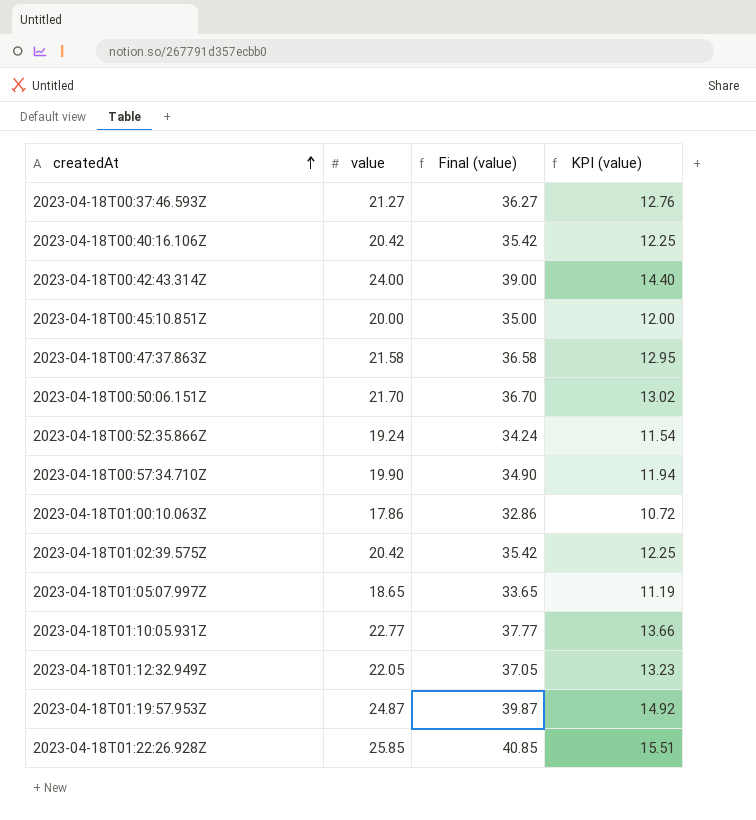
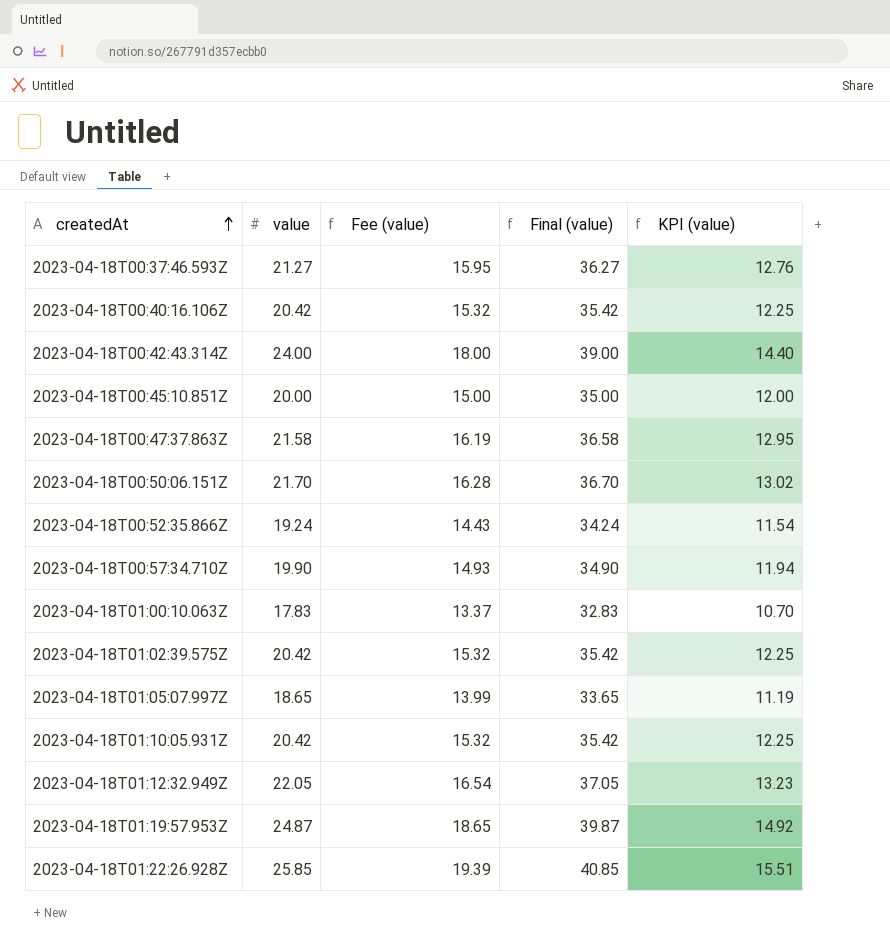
column Fee (value) | formula: none -> [value] * 0.75
2023-04-18T01:00:10.063Z | value: 17.86 -> 17.83
2023-04-18T01:00:10.063Z | Final (value): 32.86 -> 32.83
2023-04-18T01:00:10.063Z | KPI (value): 10.72 -> 10.70
2023-04-18T01:10:05.931Z | value: 22.77 -> 20.42
2023-04-18T01:10:05.931Z | Final (value): 37.77 -> 35.42
2023-04-18T01:10:05.931Z | KPI (value): 13.66 -> 12.25

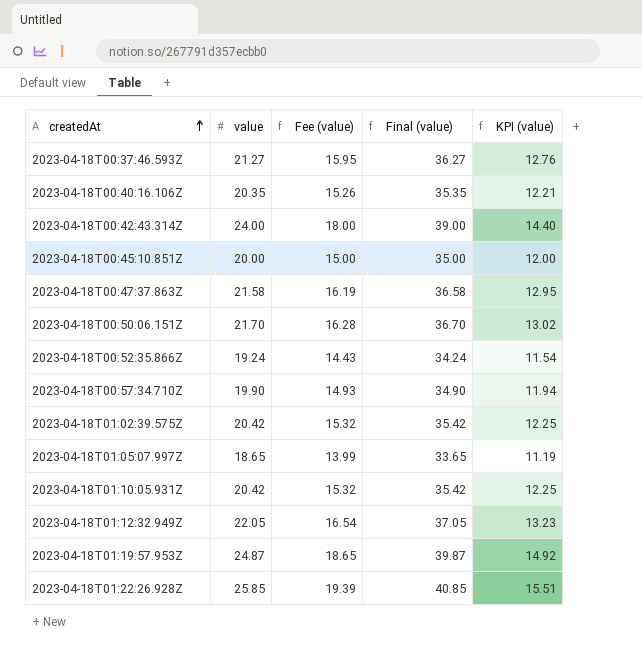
row 2023-04-18T01:00:10.063Z: 17.83 | 13.37 | 32.83 | 10.70 -> none
2023-04-18T00:40:16.106Z | value: 20.42 -> 20.35
2023-04-18T00:40:16.106Z | Fee (value): 15.32 -> 15.26
2023-04-18T00:40:16.106Z | Final (value): 35.42 -> 35.35
2023-04-18T00:40:16.106Z | KPI (value): 12.25 -> 12.21

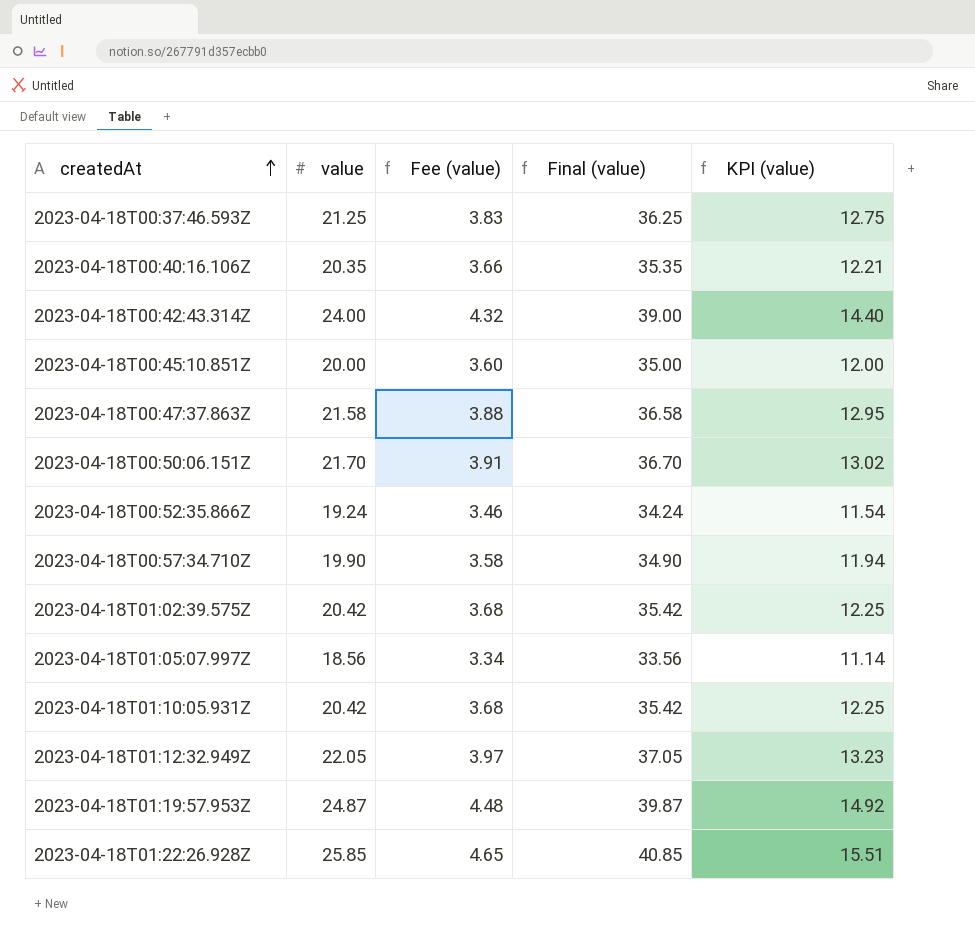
column Fee (value) | formula: [value] * 0.75 -> [value] * 0.18
2023-04-18T00:37:46.593Z | value: 21.27 -> 21.25
2023-04-18T00:37:46.593Z | Final (value): 36.27 -> 36.25
2023-04-18T00:37:46.593Z | KPI (value): 12.76 -> 12.75
2023-04-18T01:05:07.997Z | value: 18.65 -> 18.56
2023-04-18T01:05:07.997Z | Final (value): 33.65 -> 33.56
2023-04-18T01:05:07.997Z | KPI (value): 11.19 -> 11.14

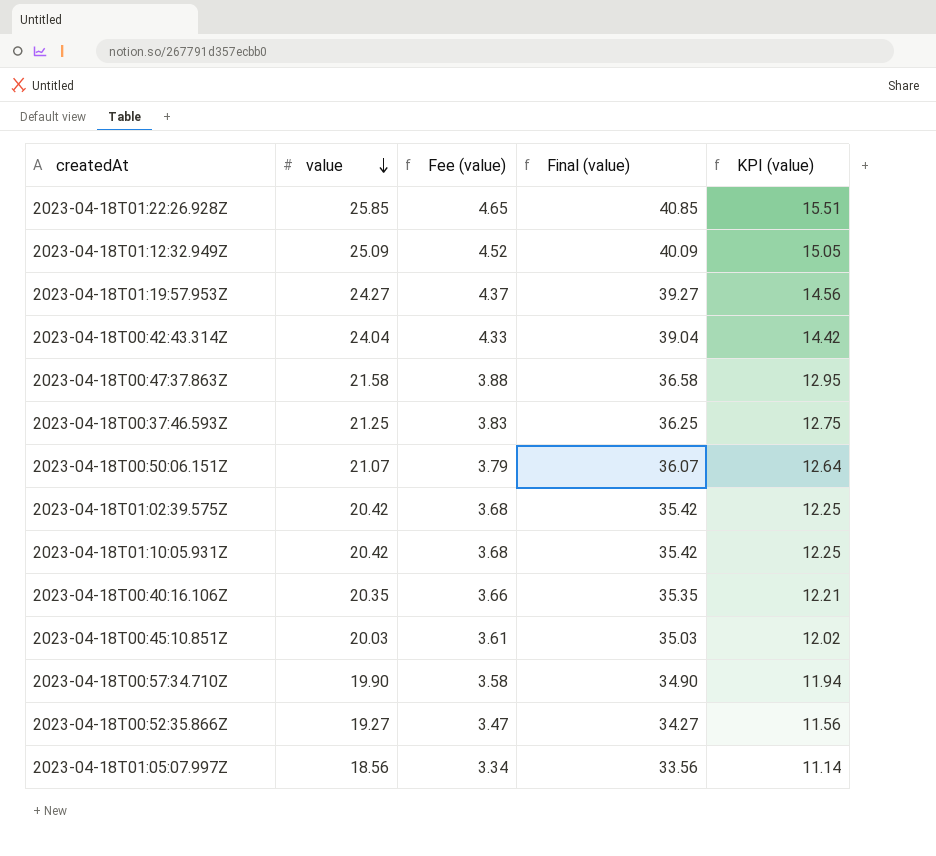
row order: createdAt ascending -> value descending
2023-04-18T01:12:32.949Z | value: 22.05 -> 25.09
2023-04-18T01:12:32.949Z | Fee (value): 3.97 -> 4.52
2023-04-18T01:12:32.949Z | Final (value): 37.05 -> 40.09
2023-04-18T01:12:32.949Z | KPI (value): 13.23 -> 15.05
2023-04-18T01:19:57.953Z | value: 24.87 -> 24.27
2023-04-18T01:19:57.953Z | Fee (value): 4.48 -> 4.37
2023-04-18T01:19:57.953Z | Final (value): 39.87 -> 39.27
2023-04-18T01:19:57.953Z | KPI (value): 14.92 -> 14.56
2023-04-18T00:42:43.314Z | value: 24.00 -> 24.04
2023-04-18T00:42:43.314Z | Fee (value): 4.32 -> 4.33
2023-04-18T00:42:43.314Z | Final (value): 39.00 -> 39.04
2023-04-18T00:42:43.314Z | KPI (value): 14.40 -> 14.42
2023-04-18T00:50:06.151Z | value: 21.70 -> 21.07
2023-04-18T00:50:06.151Z | Fee (value): 3.91 -> 3.79
2023-04-18T00:50:06.151Z | Final (value): 36.70 -> 36.07
2023-04-18T00:50:06.151Z | KPI (value): 13.02 -> 12.64
2023-04-18T00:45:10.851Z | value: 20.00 -> 20.03
2023-04-18T00:45:10.851Z | Fee (value): 3.60 -> 3.61
2023-04-18T00:45:10.851Z | Final (value): 35.00 -> 35.03
2023-04-18T00:45:10.851Z | KPI (value): 12.00 -> 12.02
2023-04-18T00:52:35.866Z | value: 19.24 -> 19.27
2023-04-18T00:52:35.866Z | Fee (value): 3.46 -> 3.47
2023-04-18T00:52:35.866Z | Final (value): 34.24 -> 34.27
2023-04-18T00:52:35.866Z | KPI (value): 11.54 -> 11.56

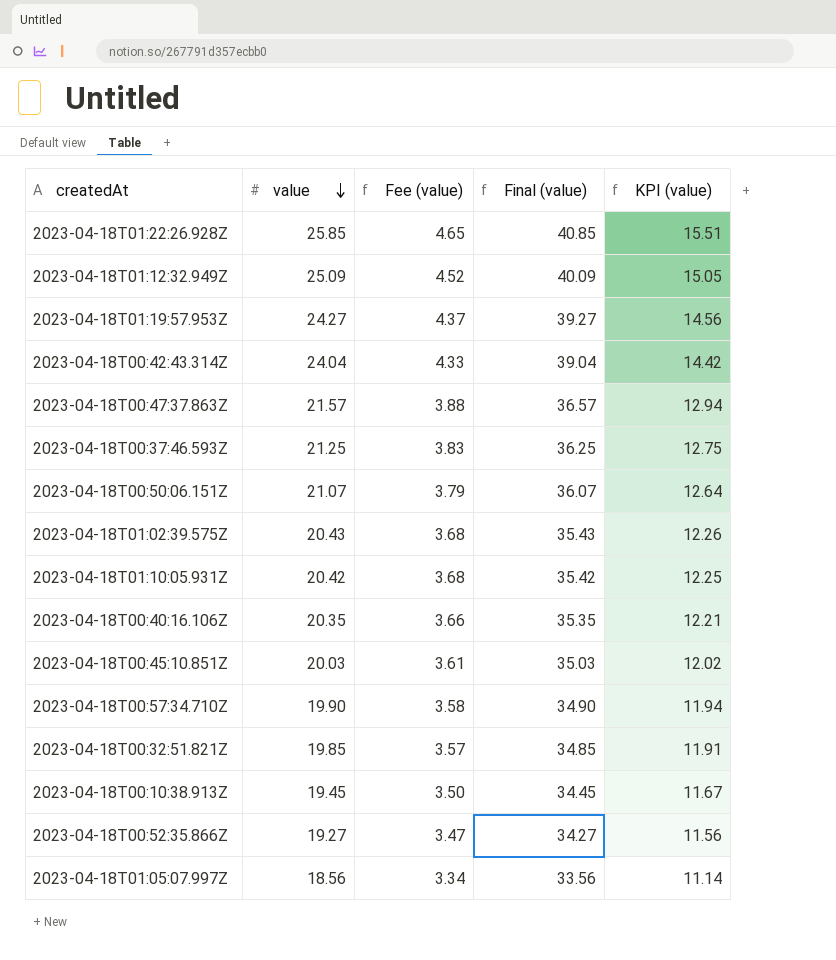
2023-04-18T00:47:37.863Z | value: 21.58 -> 21.57
2023-04-18T00:47:37.863Z | Final (value): 36.58 -> 36.57
2023-04-18T00:47:37.863Z | KPI (value): 12.95 -> 12.94
2023-04-18T01:02:39.575Z | value: 20.42 -> 20.43
2023-04-18T01:02:39.575Z | Final (value): 35.42 -> 35.43
2023-04-18T01:02:39.575Z | KPI (value): 12.25 -> 12.26
row 2023-04-18T00:32:51.821Z: none -> 19.85 | 3.57 | 34.85 | 11.91
row 2023-04-18T00:10:38.913Z: none -> 19.45 | 3.50 | 34.45 | 11.67

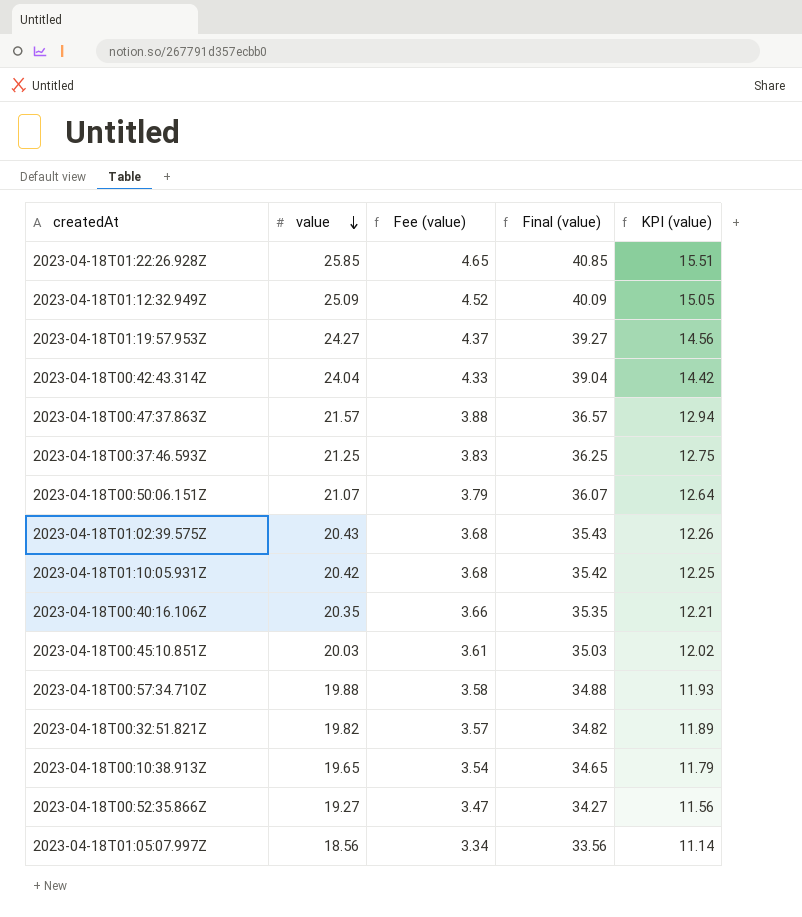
2023-04-18T00:57:34.710Z | value: 19.90 -> 19.88
2023-04-18T00:57:34.710Z | Final (value): 34.90 -> 34.88
2023-04-18T00:57:34.710Z | KPI (value): 11.94 -> 11.93
2023-04-18T00:32:51.821Z | value: 19.85 -> 19.82
2023-04-18T00:32:51.821Z | Final (value): 34.85 -> 34.82
2023-04-18T00:32:51.821Z | KPI (value): 11.91 -> 11.89
2023-04-18T00:10:38.913Z | value: 19.45 -> 19.65
2023-04-18T00:10:38.913Z | Fee (value): 3.50 -> 3.54
2023-04-18T00:10:38.913Z | Final (value): 34.45 -> 34.65
2023-04-18T00:10:38.913Z | KPI (value): 11.67 -> 11.79

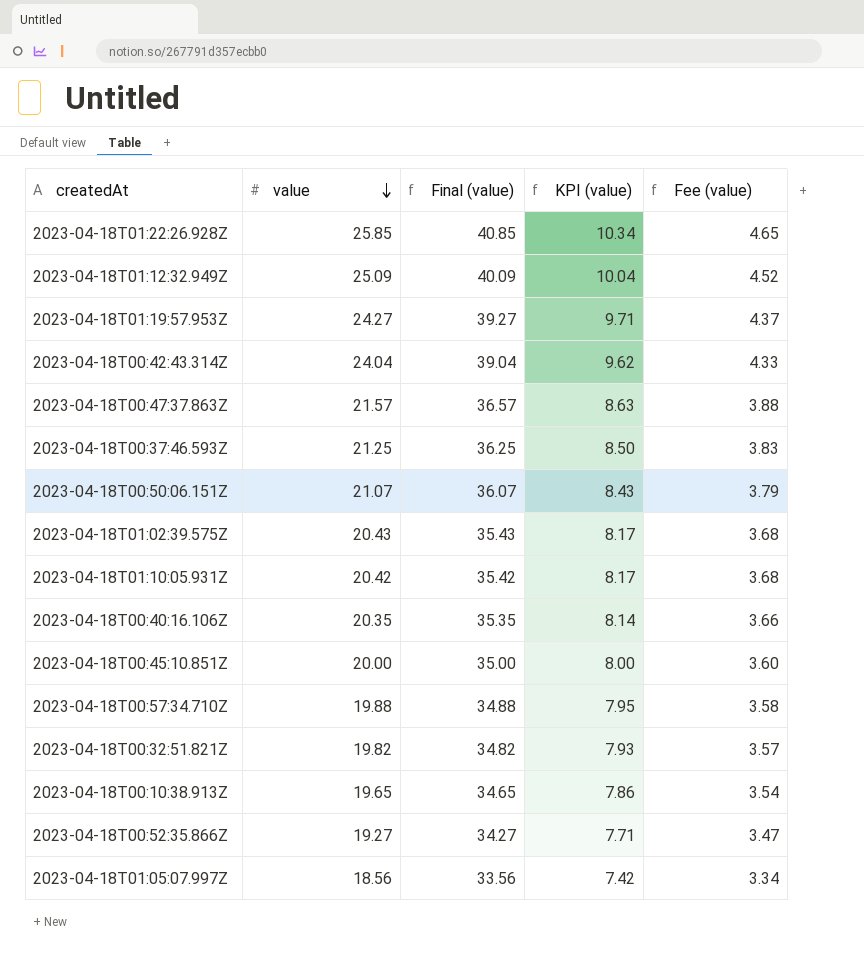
column KPI (value) | formula: [value] * 0.6 -> [value] * 0.4
column Fee (value) | position: 3 -> 5
2023-04-18T00:45:10.851Z | value: 20.03 -> 20.00
2023-04-18T00:45:10.851Z | Final (value): 35.03 -> 35.00
2023-04-18T00:45:10.851Z | Fee (value): 3.61 -> 3.60

